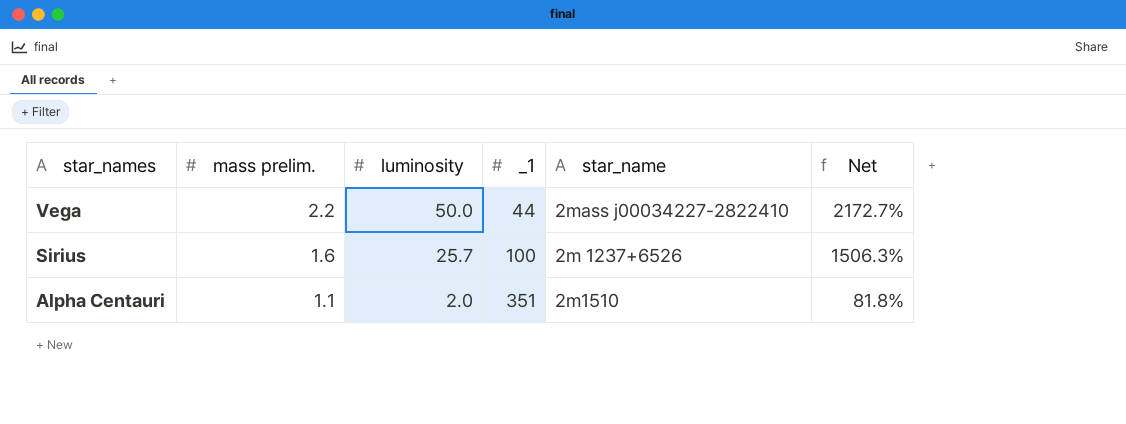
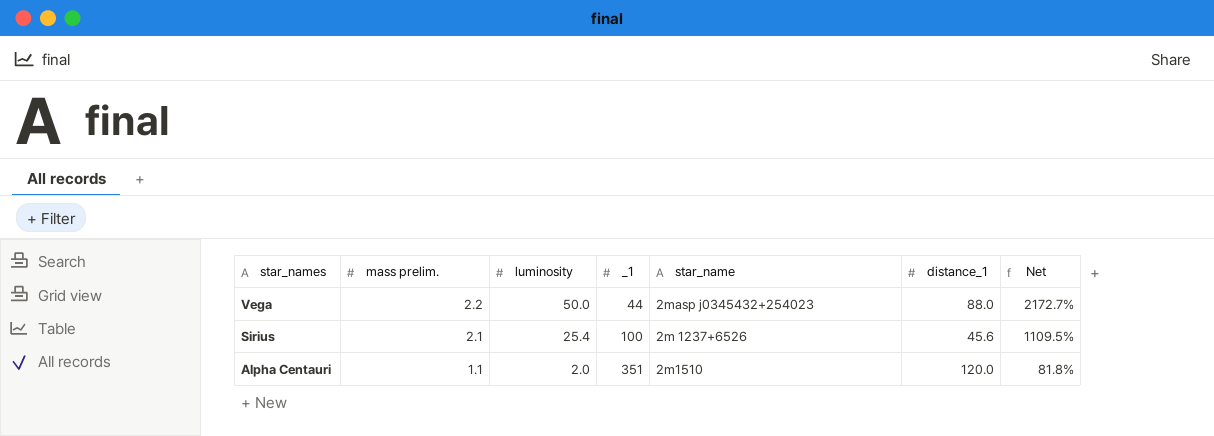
column distance_1 | position: none -> 6
Vega | star_name: 2mass j00034227-2822410 -> 2masp j0345432+254023
Sirius | mass prelim.: 1.6 -> 2.1
Sirius | luminosity: 25.7 -> 25.4
Sirius | Net: 1506.3% -> 1109.5%

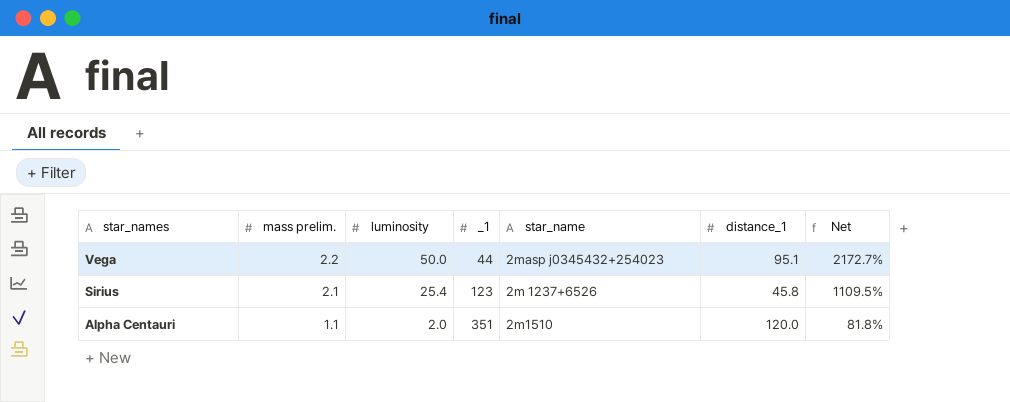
Vega | distance_1: 88.0 -> 95.1
Sirius | _1: 100 -> 123
Sirius | distance_1: 45.6 -> 45.8

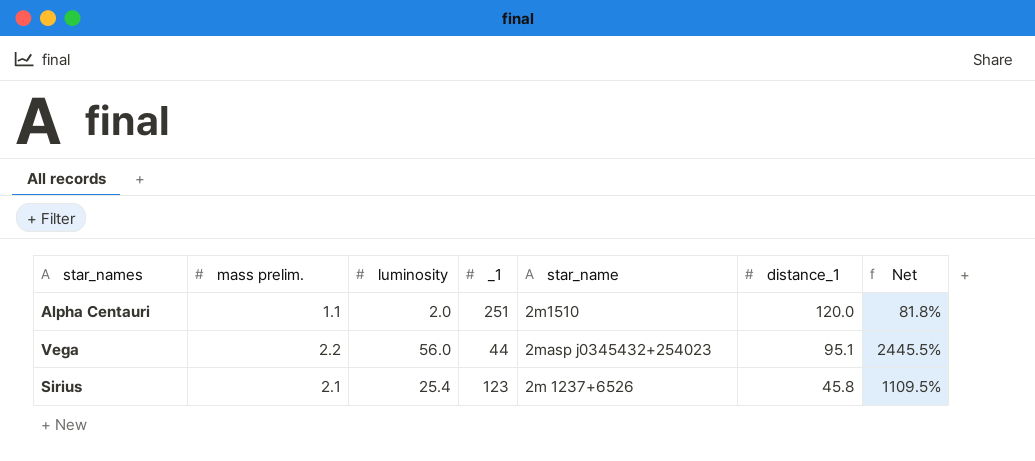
row order: star_names descending -> distance_1 descending
Alpha Centauri | _1: 351 -> 251
Vega | luminosity: 50.0 -> 56.0
Vega | Net: 2172.7% -> 2445.5%

